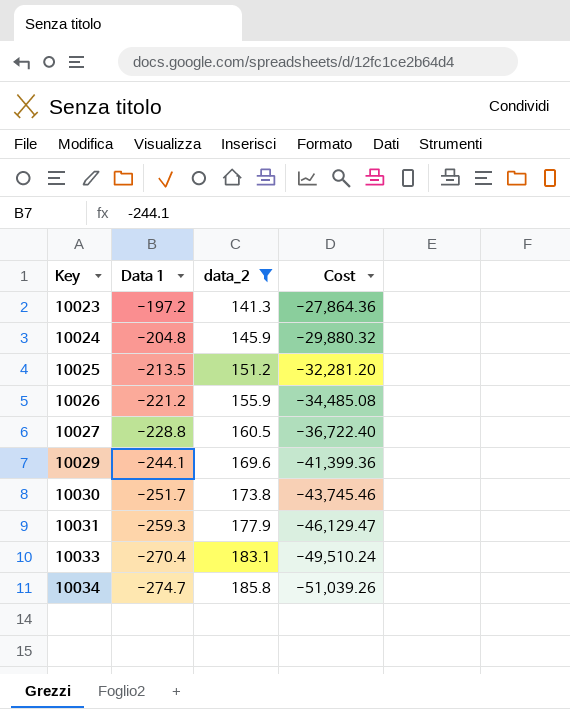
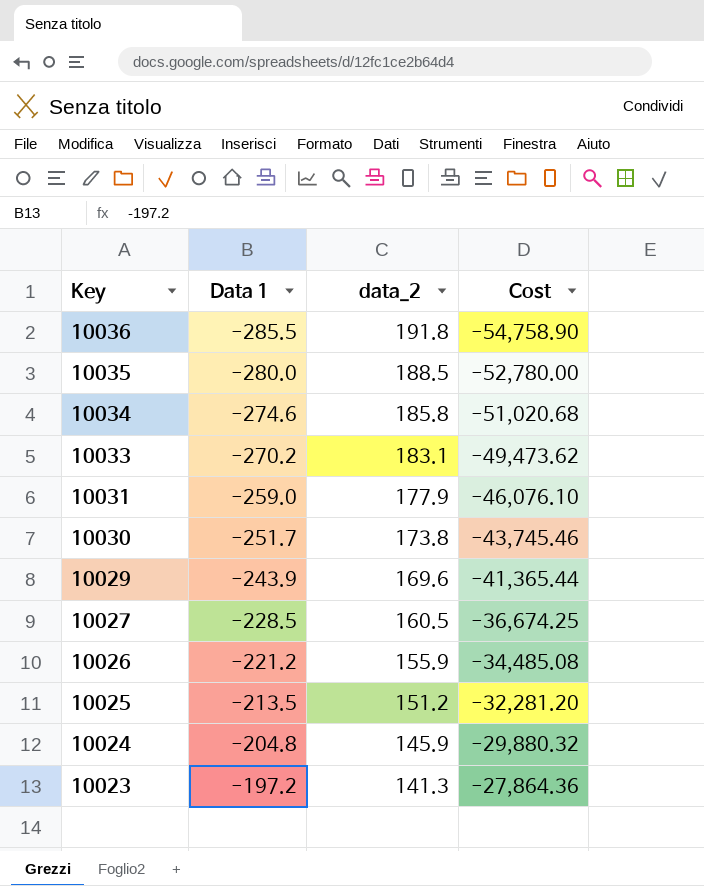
filter: data_2 <= 185.8 -> none
row order: Key ascending -> Key descending
10034 | Data 1: -274.7 -> -274.6
10034 | Cost: -51,039.26 -> -51,020.68
10033 | Data 1: -270.4 -> -270.2
10033 | Cost: -49,510.24 -> -49,473.62
10031 | Data 1: -259.3 -> -259.0
10031 | Cost: -46,129.47 -> -46,076.10
10029 | Data 1: -244.1 -> -243.9
10029 | Cost: -41,399.36 -> -41,365.44
10027 | Data 1: -228.8 -> -228.5
10027 | Cost: -36,722.40 -> -36,674.25

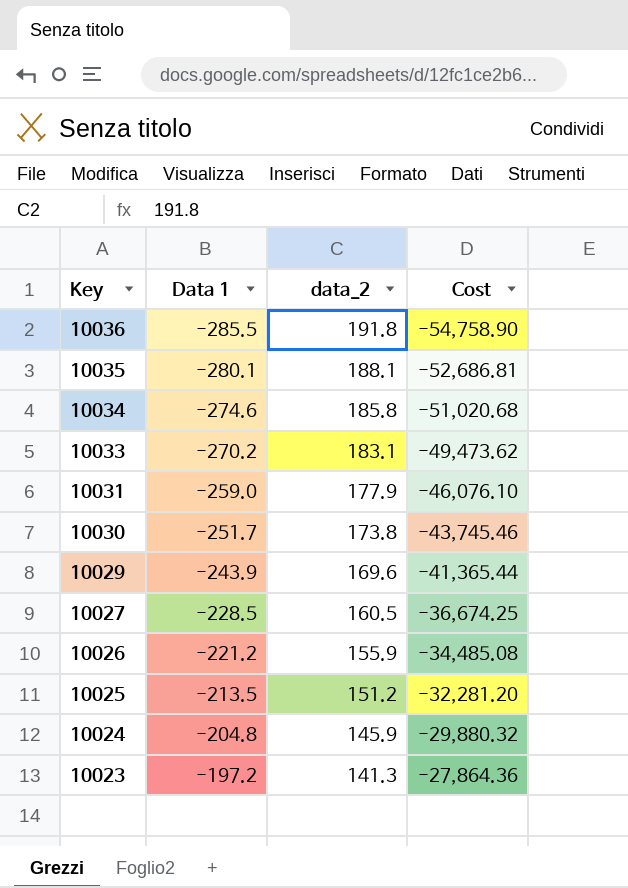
10035 | Data 1: -280.0 -> -280.1
10035 | data_2: 188.5 -> 188.1
10035 | Cost: -52,780.00 -> -52,686.81

